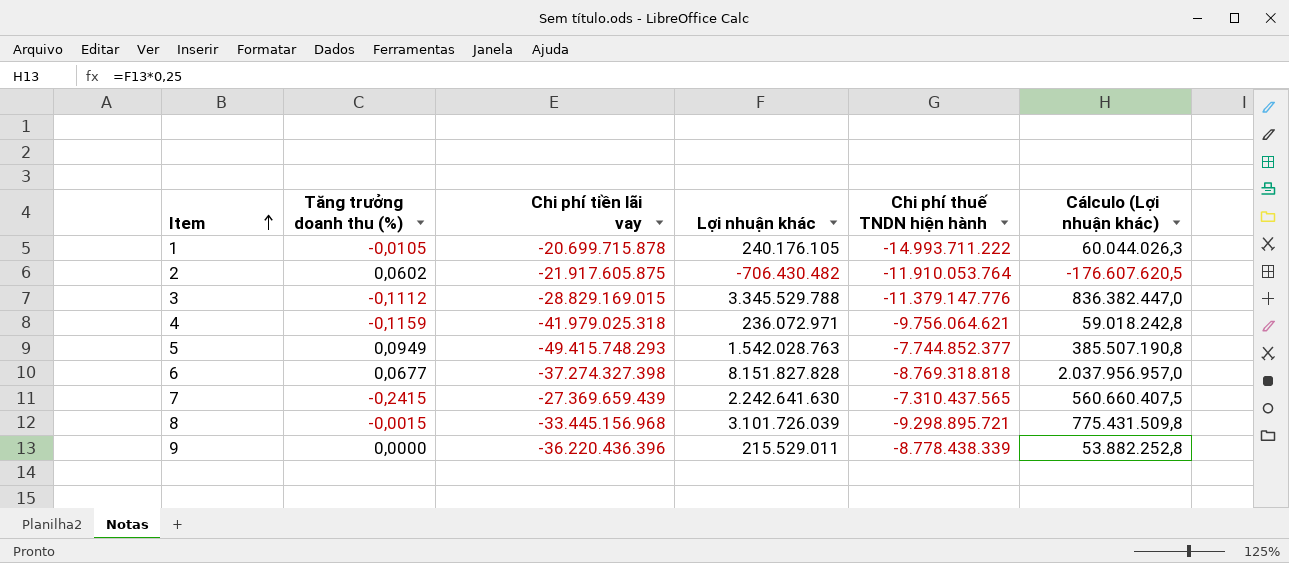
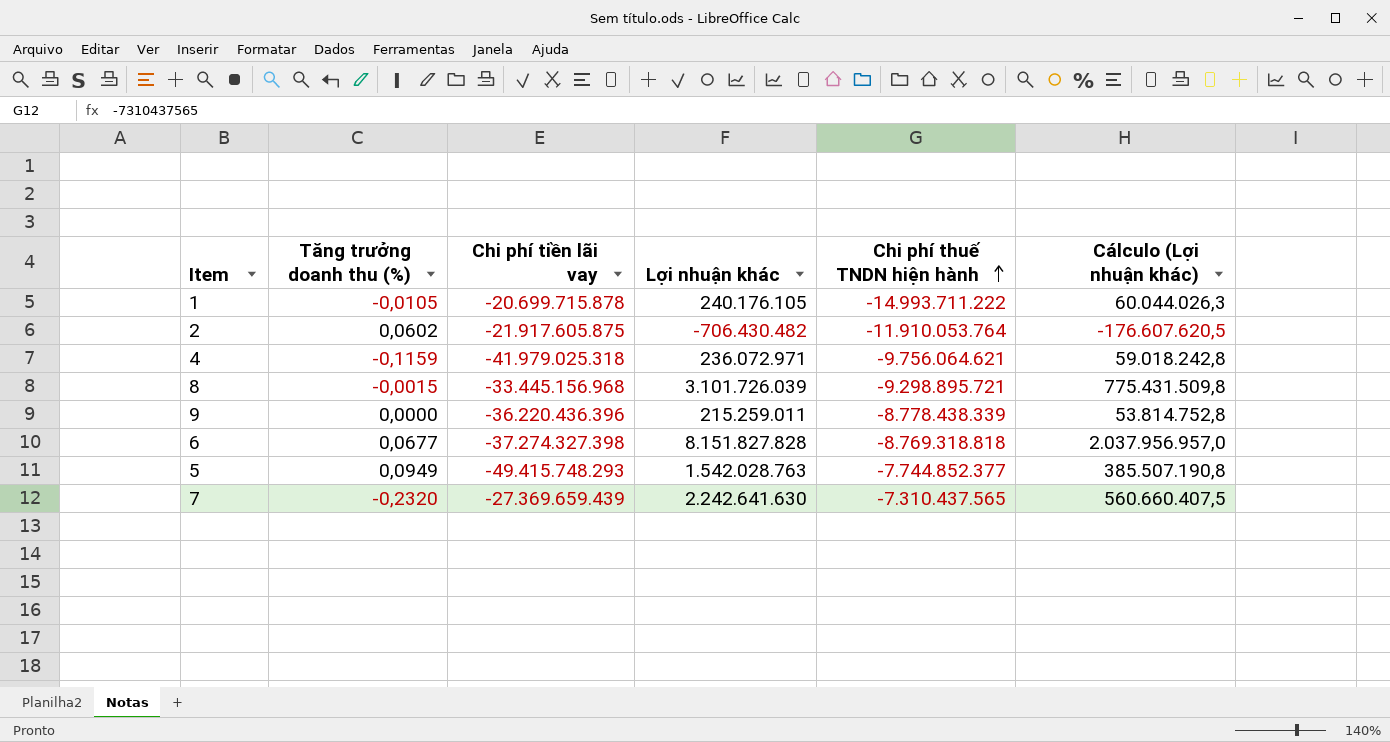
row order: Item ascending -> Chi phí thuế TNDN hiện hành ascending
row 3: -0,1112 | -28.829.169.015 | 3.345.529.788 | -11.379.147.776 | 836.382.447,0 -> none
9 | Lợi nhuận khác: 215.529.011 -> 215.259.011
9 | Cálculo (Lợi nhuận khác): 53.882.252,8 -> 53.814.752,8
7 | Tăng trưởng doanh thu (%): -0,2415 -> -0,2320

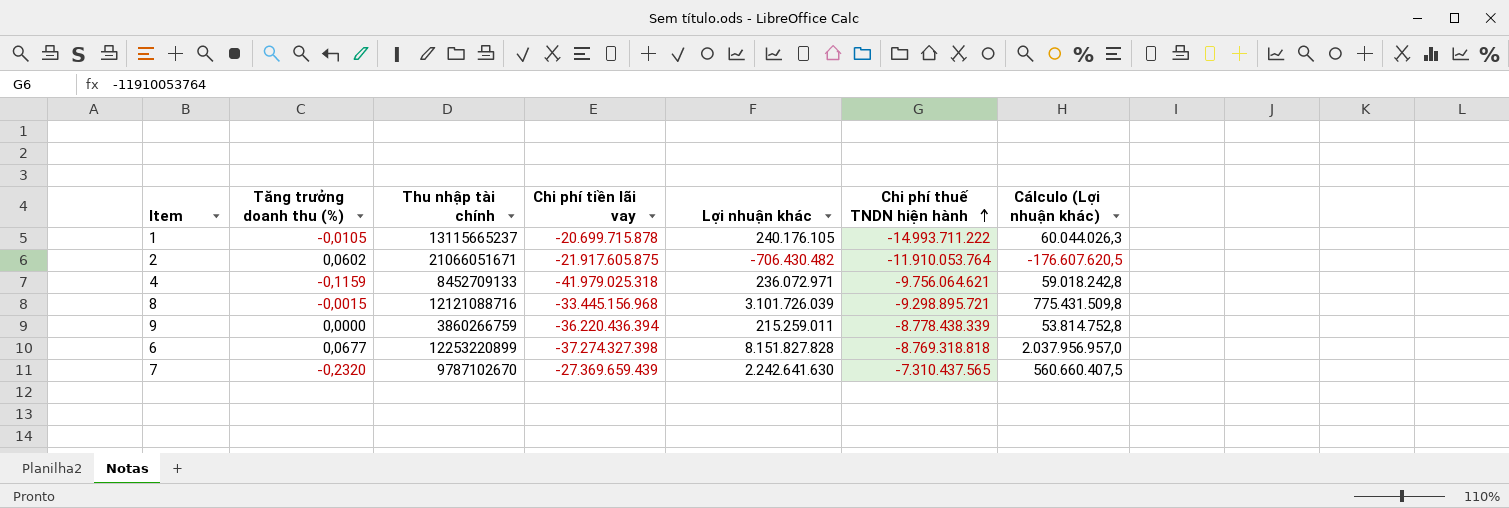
column Thu nhập tài chính | position: none -> 3
row 5: 0,0949 | -49.415.748.293 | 1.542.028.763 | -7.744.852.377 | 385.507.190,8 -> none
9 | Chi phí tiền lãi vay: -36.220.436.396 -> -36.220.436.394

